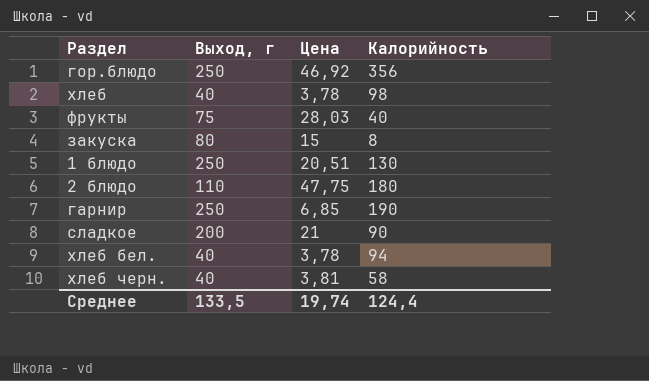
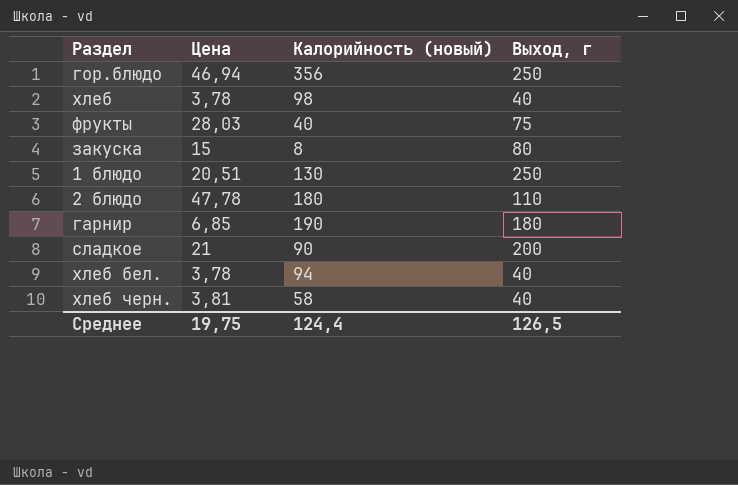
column name: Калорийность -> Калорийность (новый)
column Выход, г | position: 2 -> 4
гор.блюдо | Цена: 46,92 -> 46,94
2 блюдо | Цена: 47,75 -> 47,78
гарнир | Выход, г: 250 -> 180
Среднее | Цена: 19,74 -> 19,75
Среднее | Выход, г: 133,5 -> 126,5

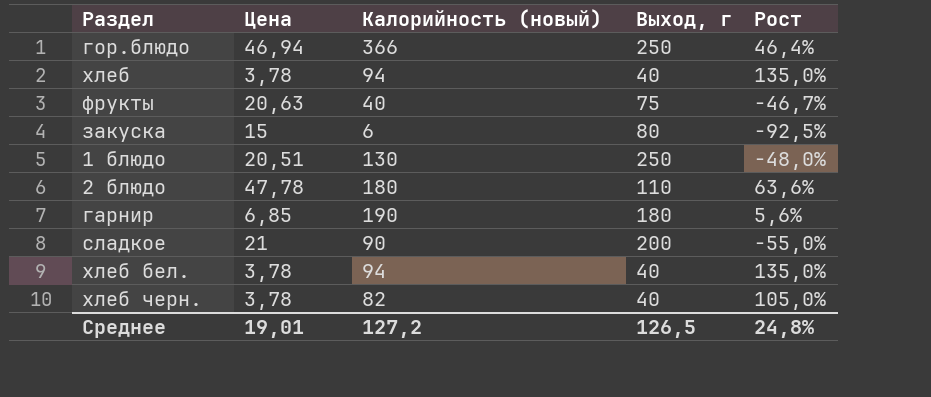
column Рост | formula: none -> ([Калорийность (новый)] - [Выход, г]) / [Выход, г]
гор.блюдо | Калорийность (новый): 356 -> 366
хлеб | Калорийность (новый): 98 -> 94
фрукты | Цена: 28,03 -> 20,63
закуска | Калорийность (новый): 8 -> 6
хлеб черн. | Цена: 3,81 -> 3,78
хлеб черн. | Калорийность (новый): 58 -> 82
Среднее | Цена: 19,75 -> 19,01
Среднее | Калорийность (новый): 124,4 -> 127,2

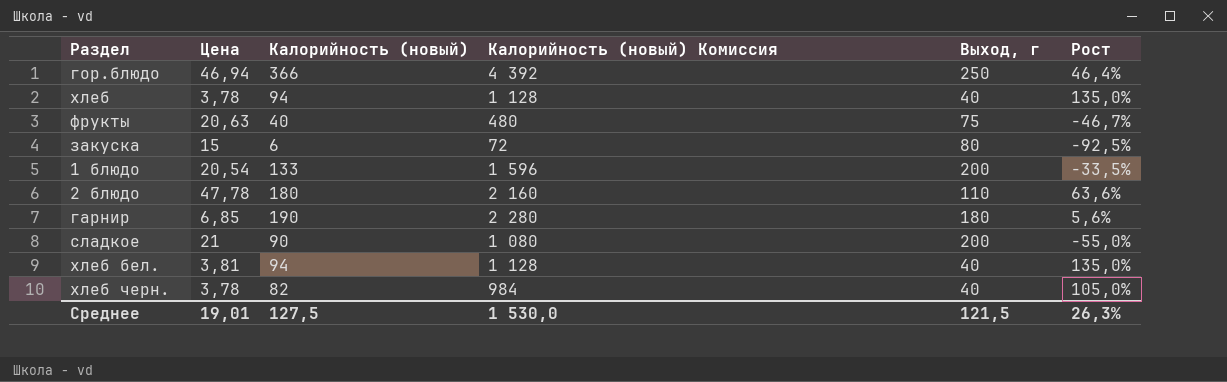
column Калорийность (новый) Комиссия | formula: none -> [Калорийность (новый)] * 12
1 блюдо | Цена: 20,51 -> 20,54
1 блюдо | Калорийность (новый): 130 -> 133
1 блюдо | Выход, г: 250 -> 200
1 блюдо | Рост: -48,0% -> -33,5%
хлеб бел. | Цена: 3,78 -> 3,81
Среднее | Калорийность (новый): 127,2 -> 127,5
Среднее | Выход, г: 126,5 -> 121,5
Среднее | Рост: 24,8% -> 26,3%

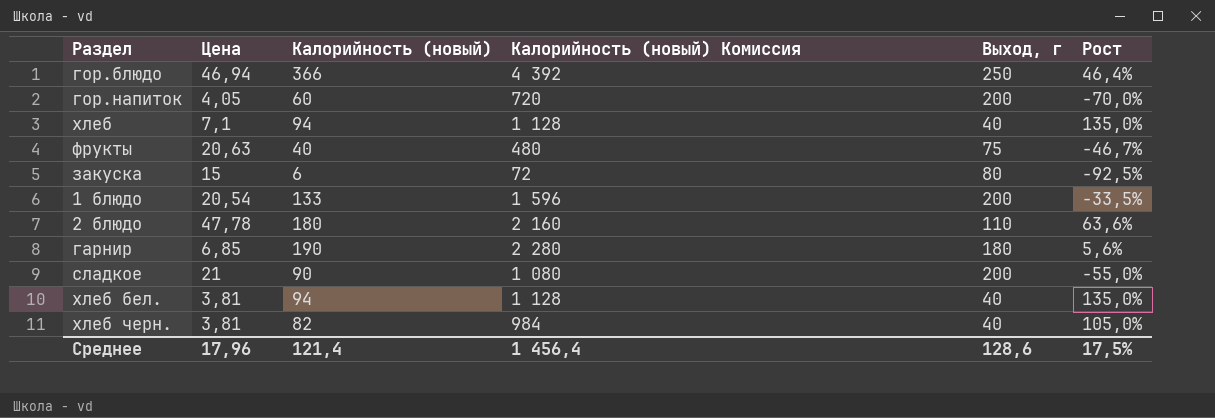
row гор.напиток: none -> 4,05 | 60 | 720 | 200 | -70,0%
хлеб | Цена: 3,78 -> 7,1
хлеб черн. | Цена: 3,78 -> 3,81
Среднее | Цена: 19,01 -> 17,96
Среднее | Калорийность (новый): 127,5 -> 121,4
Среднее | Калорийность (новый) Комиссия: 1 530,0 -> 1 456,4
Среднее | Выход, г: 121,5 -> 128,6
Среднее | Рост: 26,3% -> 17,5%

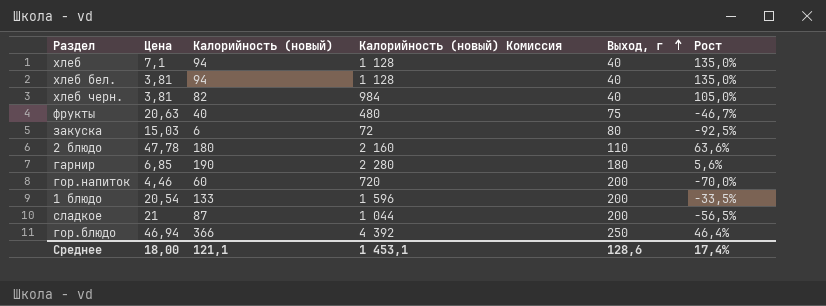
row order: none -> Выход, г ascending
закуска | Цена: 15 -> 15,03
гор.напиток | Цена: 4,05 -> 4,46
сладкое | Калорийность (новый): 90 -> 87
сладкое | Калорийность (новый) Комиссия: 1 080 -> 1 044
сладкое | Рост: -55,0% -> -56,5%
Среднее | Цена: 17,96 -> 18,00
Среднее | Калорийность (новый): 121,4 -> 121,1
Среднее | Калорийность (новый) Комиссия: 1 456,4 -> 1 453,1
Среднее | Рост: 17,5% -> 17,4%

